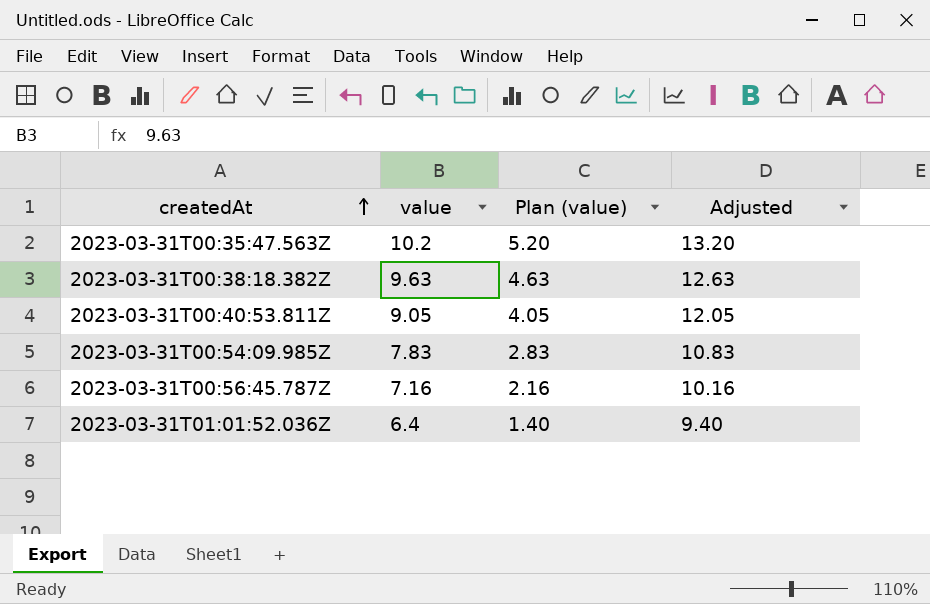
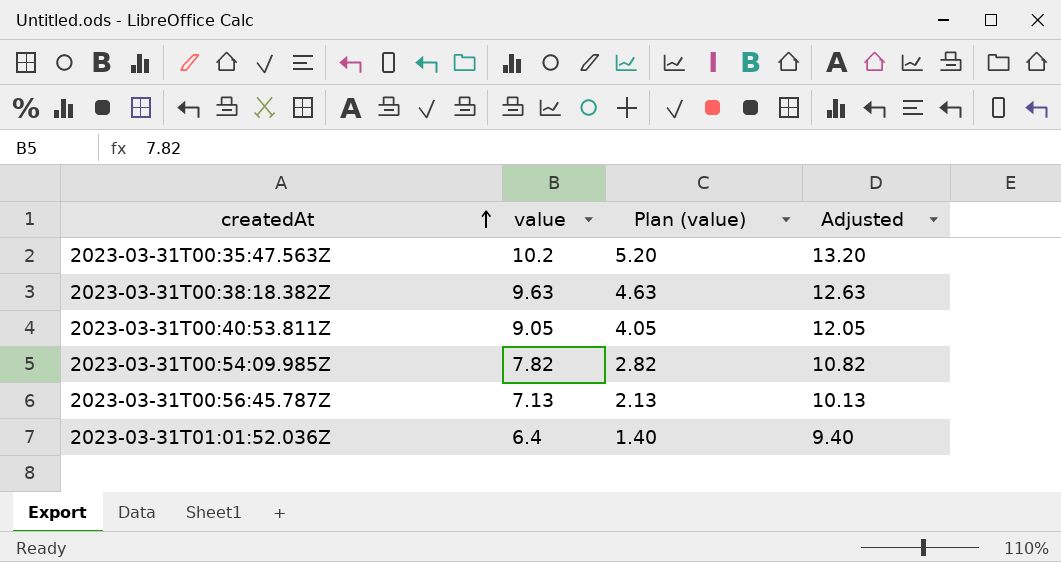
2023-03-31T00:54:09.985Z | value: 7.83 -> 7.82
2023-03-31T00:54:09.985Z | Plan (value): 2.83 -> 2.82
2023-03-31T00:54:09.985Z | Adjusted: 10.83 -> 10.82
2023-03-31T00:56:45.787Z | value: 7.16 -> 7.13
2023-03-31T00:56:45.787Z | Plan (value): 2.16 -> 2.13
2023-03-31T00:56:45.787Z | Adjusted: 10.16 -> 10.13

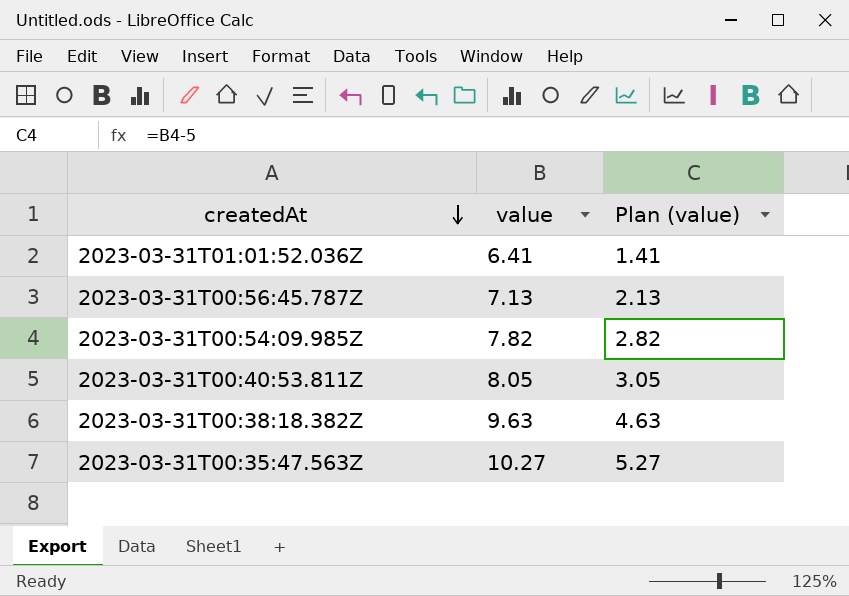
row order: createdAt ascending -> createdAt descending
column Adjusted | formula: [value] + 3 -> none
2023-03-31T01:01:52.036Z | value: 6.4 -> 6.41
2023-03-31T01:01:52.036Z | Plan (value): 1.40 -> 1.41
2023-03-31T00:40:53.811Z | value: 9.05 -> 8.05
2023-03-31T00:40:53.811Z | Plan (value): 4.05 -> 3.05
2023-03-31T00:35:47.563Z | value: 10.2 -> 10.27
2023-03-31T00:35:47.563Z | Plan (value): 5.20 -> 5.27

